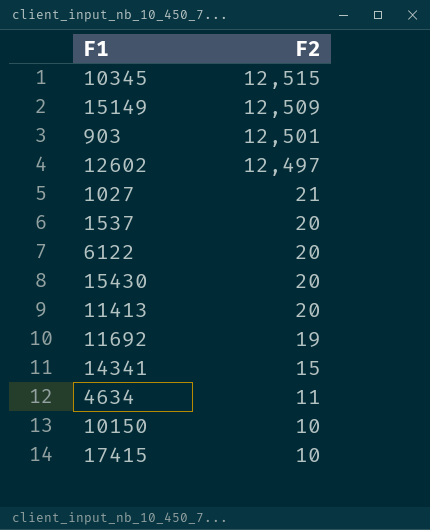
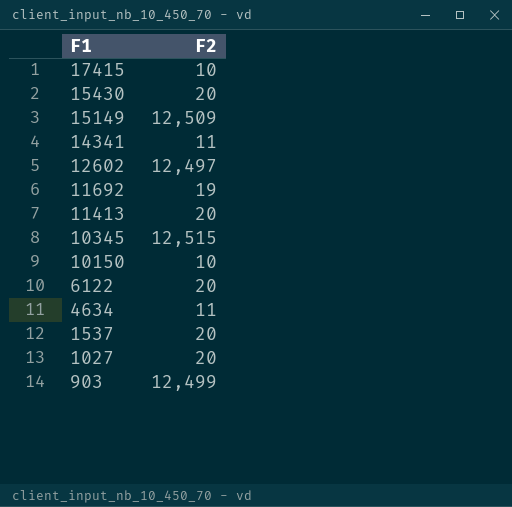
row order: F2 descending -> F1 descending
14341 | F2: 15 -> 11
1027 | F2: 21 -> 20
903 | F2: 12,501 -> 12,499

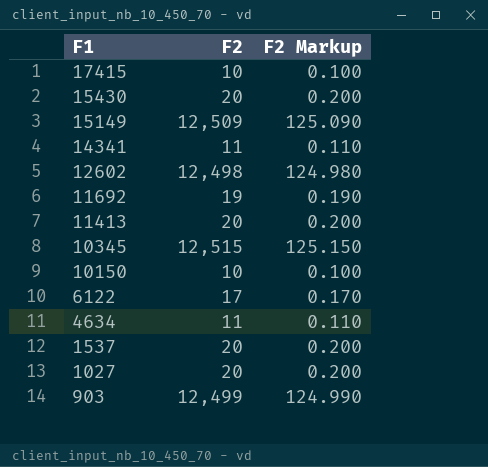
column F2 Markup | formula: none -> [F2] * 0.01
12602 | F2: 12,497 -> 12,498
6122 | F2: 20 -> 17

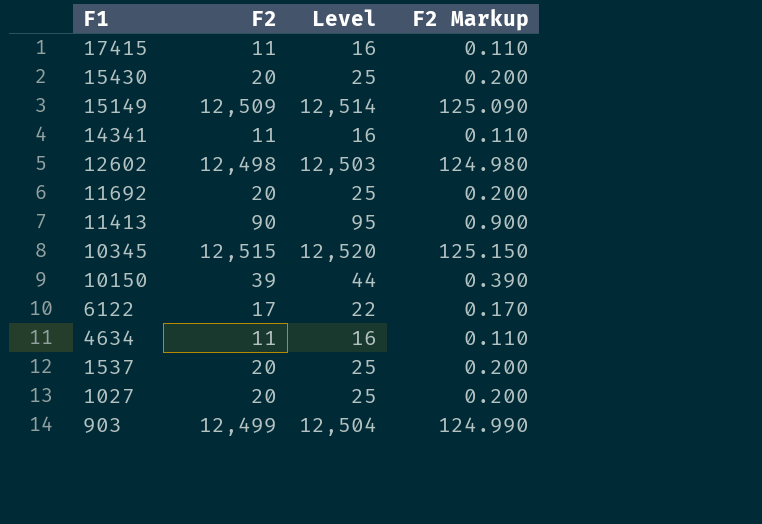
column Level | formula: none -> [F2] + 5
17415 | F2: 10 -> 11
17415 | F2 Markup: 0.100 -> 0.110
11692 | F2: 19 -> 20
11692 | F2 Markup: 0.190 -> 0.200
11413 | F2: 20 -> 90
11413 | F2 Markup: 0.200 -> 0.900
10150 | F2: 10 -> 39
10150 | F2 Markup: 0.100 -> 0.390

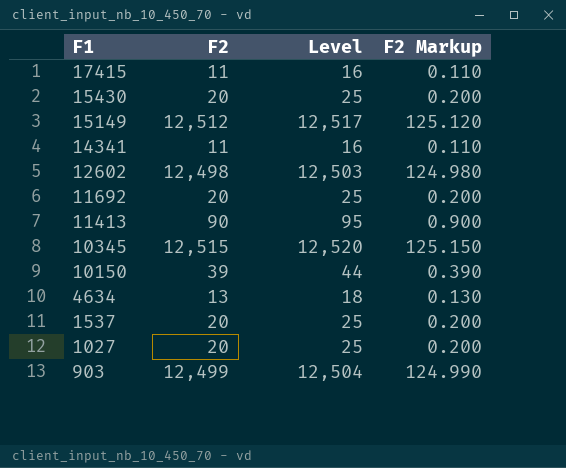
row 6122: 17 | 22 | 0.170 -> none
15149 | F2: 12,509 -> 12,512
15149 | Level: 12,514 -> 12,517
15149 | F2 Markup: 125.090 -> 125.120
4634 | F2: 11 -> 13
4634 | Level: 16 -> 18
4634 | F2 Markup: 0.110 -> 0.130

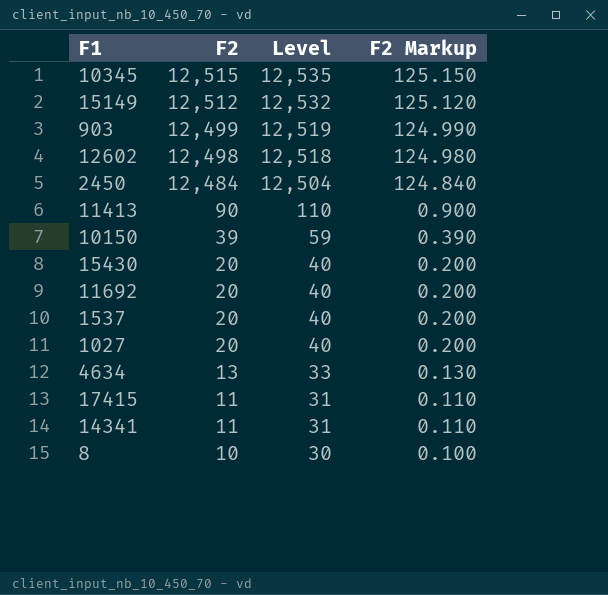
row order: F1 descending -> F2 descending
column Level | formula: [F2] + 5 -> [F2] + 20
row 2450: none -> 12,484 | 12,504 | 124.840
row 8: none -> 10 | 30 | 0.100

